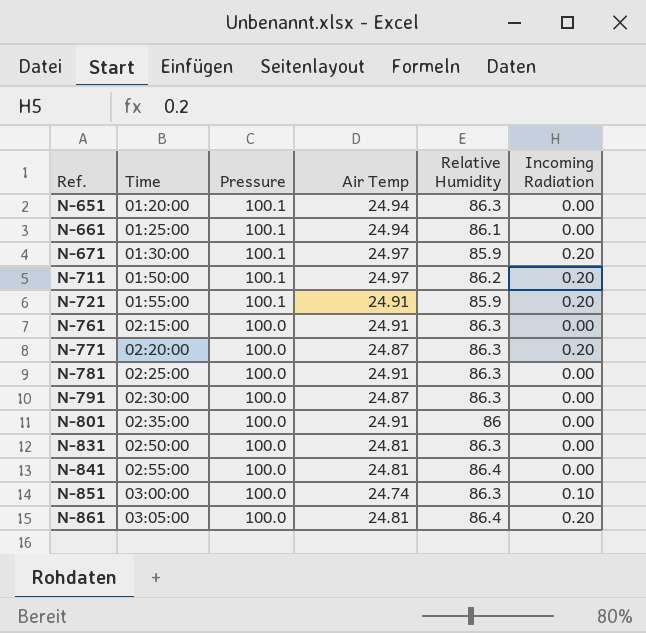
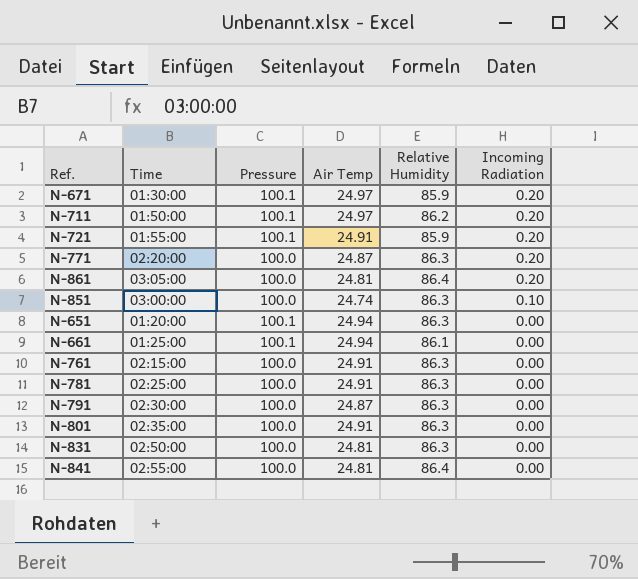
row order: Ref. ascending -> Incoming Radiation descending
N-801 | Relative Humidity: 86 -> 86.3

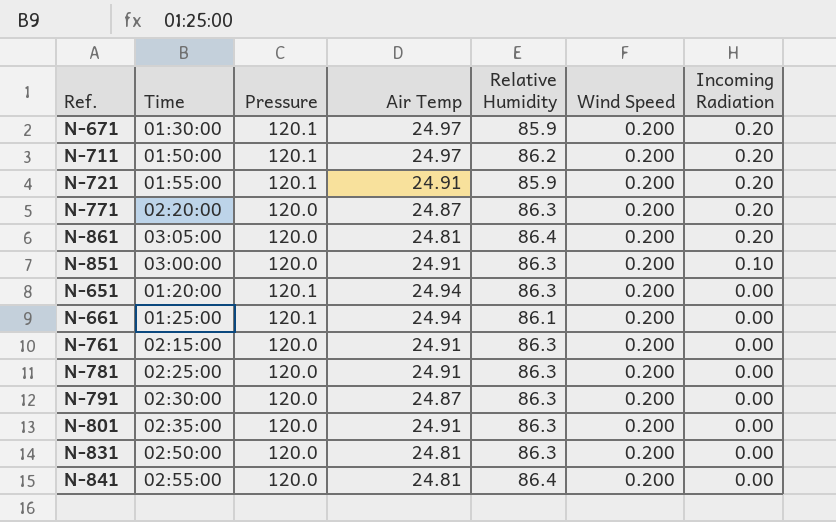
column Wind Speed | position: none -> 6
N-671 | Pressure: 100.1 -> 120.1
N-711 | Pressure: 100.1 -> 120.1
N-721 | Pressure: 100.1 -> 120.1
N-771 | Pressure: 100.0 -> 120.0
N-861 | Pressure: 100.0 -> 120.0
N-851 | Pressure: 100.0 -> 120.0
N-851 | Air Temp: 24.74 -> 24.91
N-651 | Pressure: 100.1 -> 120.1
N-661 | Pressure: 100.1 -> 120.1
N-761 | Pressure: 100.0 -> 120.0
N-781 | Pressure: 100.0 -> 120.0
N-791 | Pressure: 100.0 -> 120.0
N-801 | Pressure: 100.0 -> 120.0
N-831 | Pressure: 100.0 -> 120.0
N-841 | Pressure: 100.0 -> 120.0

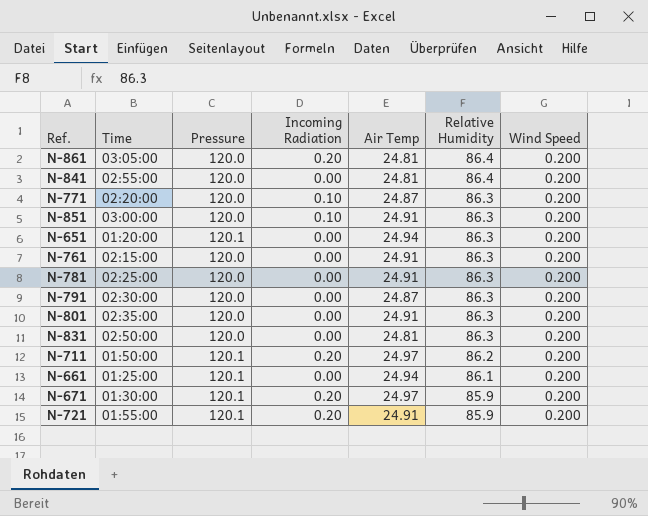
row order: Incoming Radiation descending -> Relative Humidity descending
column Incoming Radiation | position: 7 -> 4
N-771 | Incoming Radiation: 0.20 -> 0.10

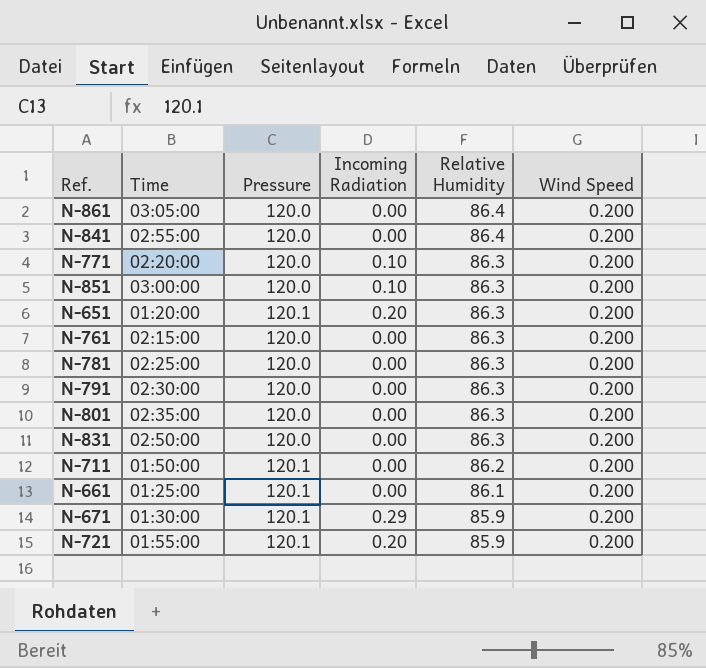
column Air Temp | position: 5 -> none
N-861 | Incoming Radiation: 0.20 -> 0.00
N-651 | Incoming Radiation: 0.00 -> 0.20
N-711 | Incoming Radiation: 0.20 -> 0.00
N-671 | Incoming Radiation: 0.20 -> 0.29

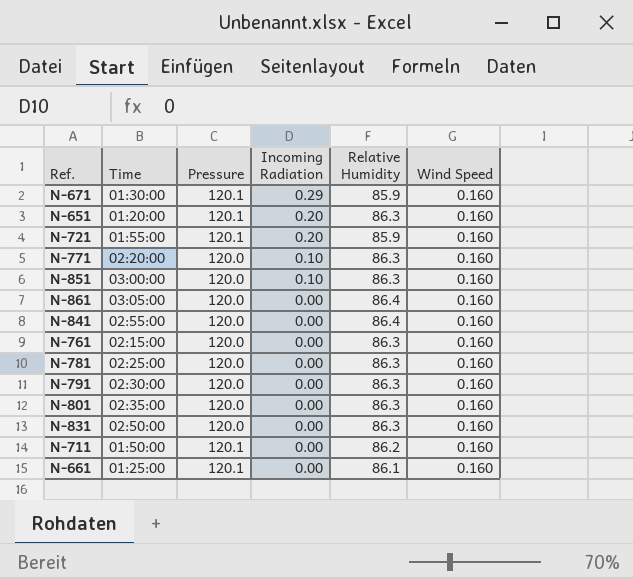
row order: Relative Humidity descending -> Incoming Radiation descending
N-671 | Wind Speed: 0.200 -> 0.160
N-651 | Wind Speed: 0.200 -> 0.160
N-721 | Wind Speed: 0.200 -> 0.160
N-771 | Wind Speed: 0.200 -> 0.160
N-851 | Wind Speed: 0.200 -> 0.160
N-861 | Wind Speed: 0.200 -> 0.160
N-841 | Wind Speed: 0.200 -> 0.160
N-761 | Wind Speed: 0.200 -> 0.160
N-781 | Wind Speed: 0.200 -> 0.160
N-791 | Wind Speed: 0.200 -> 0.160
N-801 | Wind Speed: 0.200 -> 0.160
N-831 | Wind Speed: 0.200 -> 0.160
N-711 | Wind Speed: 0.200 -> 0.160
N-661 | Wind Speed: 0.200 -> 0.160

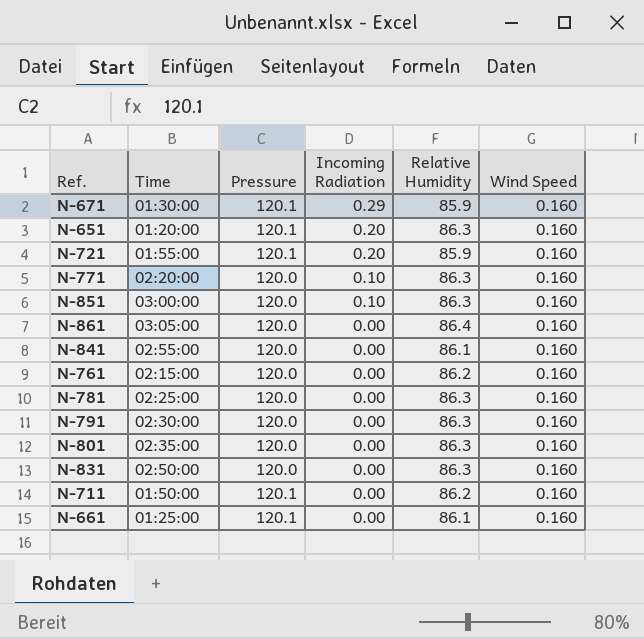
N-841 | Relative Humidity: 86.4 -> 86.1
N-761 | Relative Humidity: 86.3 -> 86.2

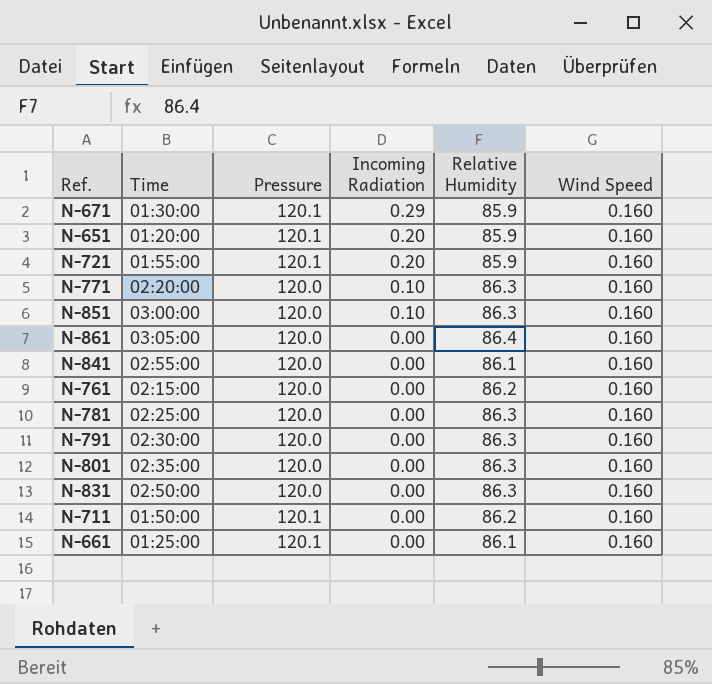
N-651 | Relative Humidity: 86.3 -> 85.9

